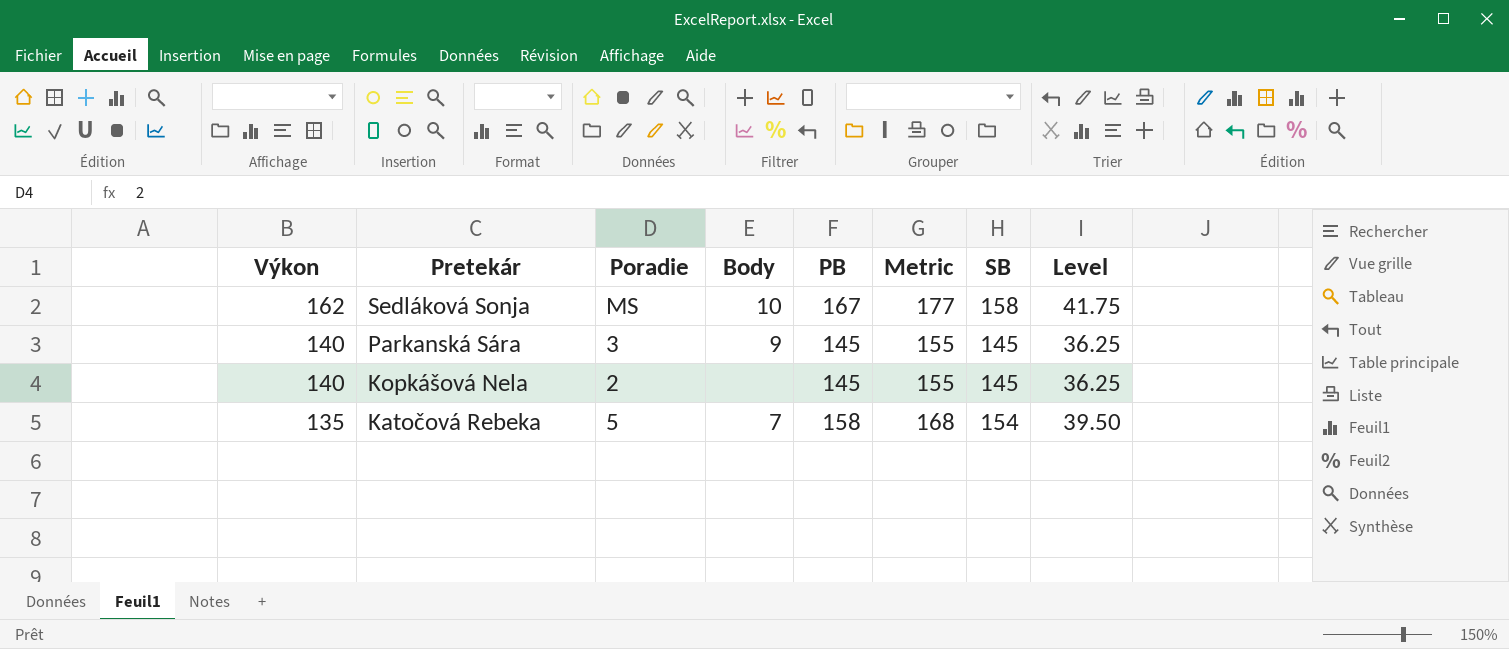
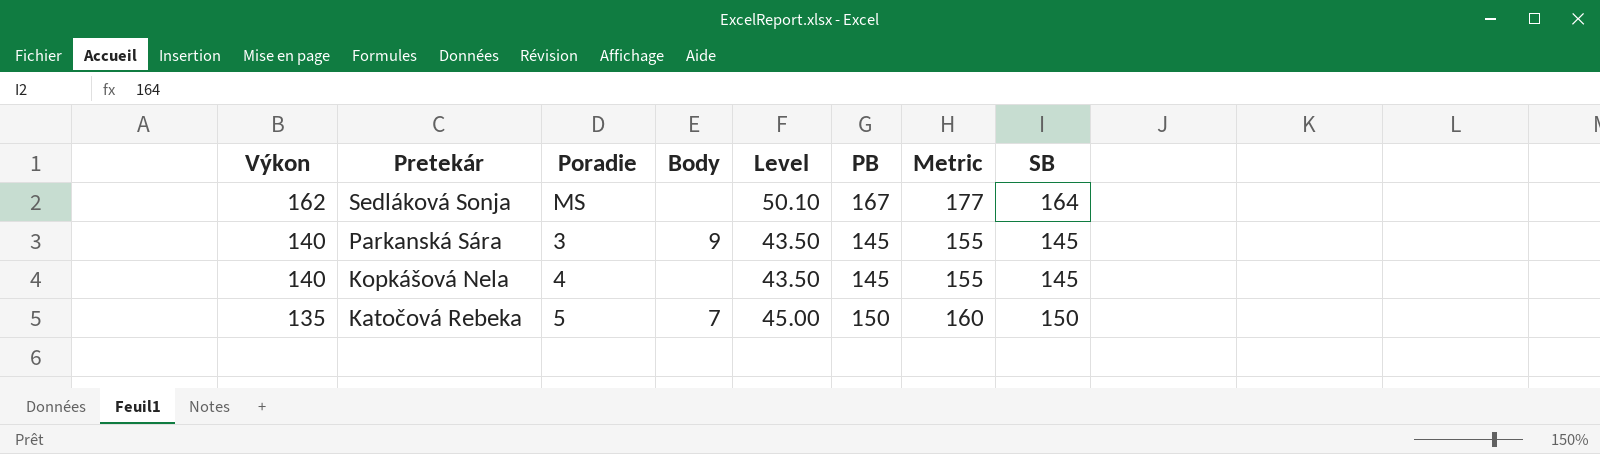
column Level | formula: [PB] * 0.25 -> [PB] * 0.3
column Level | position: 8 -> 5
Sedláková Sonja | Body: 10 -> none
Sedláková Sonja | SB: 158 -> 164
Kopkášová Nela | Poradie: 2 -> 4
Katočová Rebeka | PB: 158 -> 150
Katočová Rebeka | Metric: 168 -> 160
Katočová Rebeka | SB: 154 -> 150

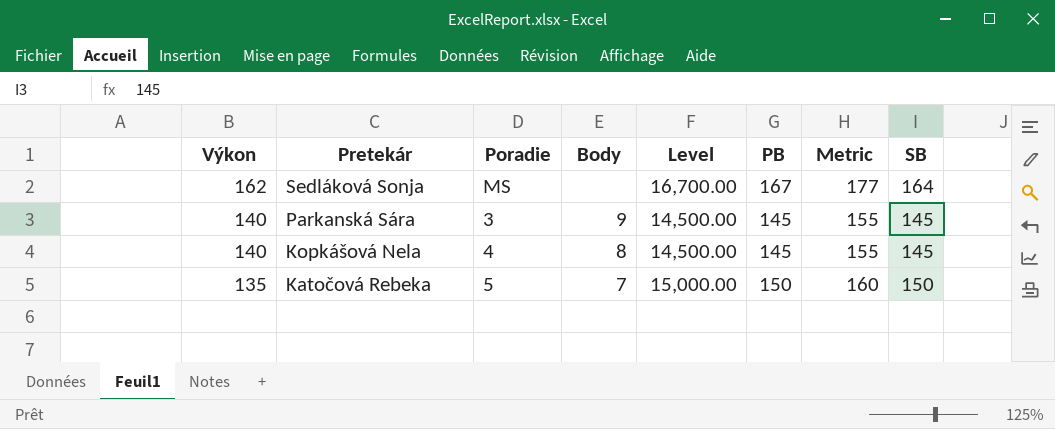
column Level | formula: [PB] * 0.3 -> [PB] * 100
Kopkášová Nela | Body: none -> 8

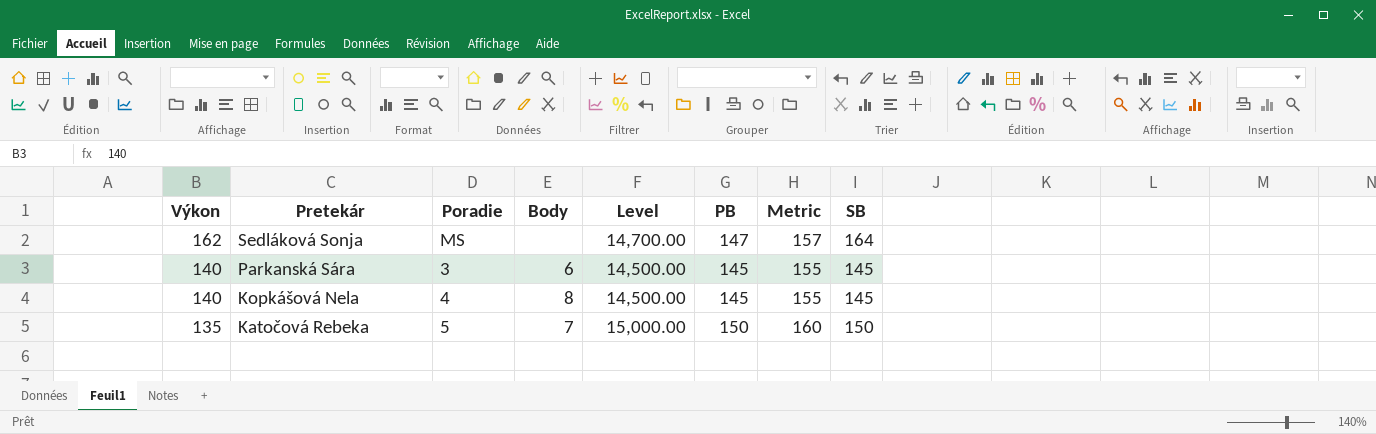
Sedláková Sonja | Level: 16,700.00 -> 14,700.00
Sedláková Sonja | PB: 167 -> 147
Sedláková Sonja | Metric: 177 -> 157
Parkanská Sára | Body: 9 -> 6

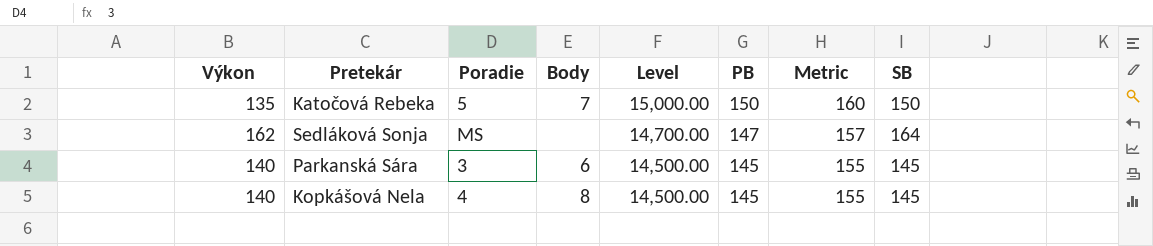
row order: Výkon descending -> Level descending

